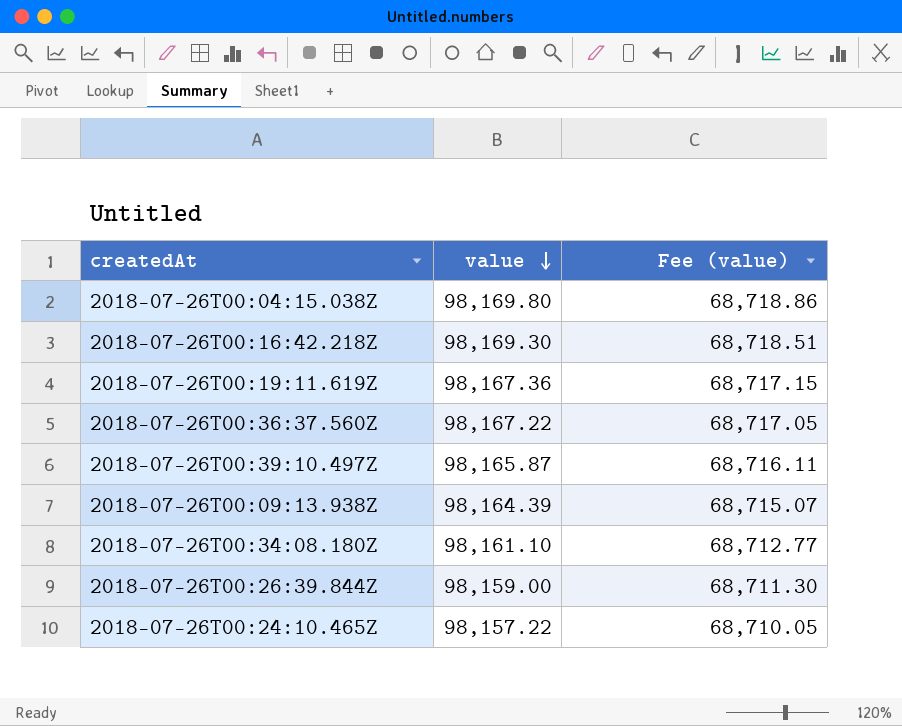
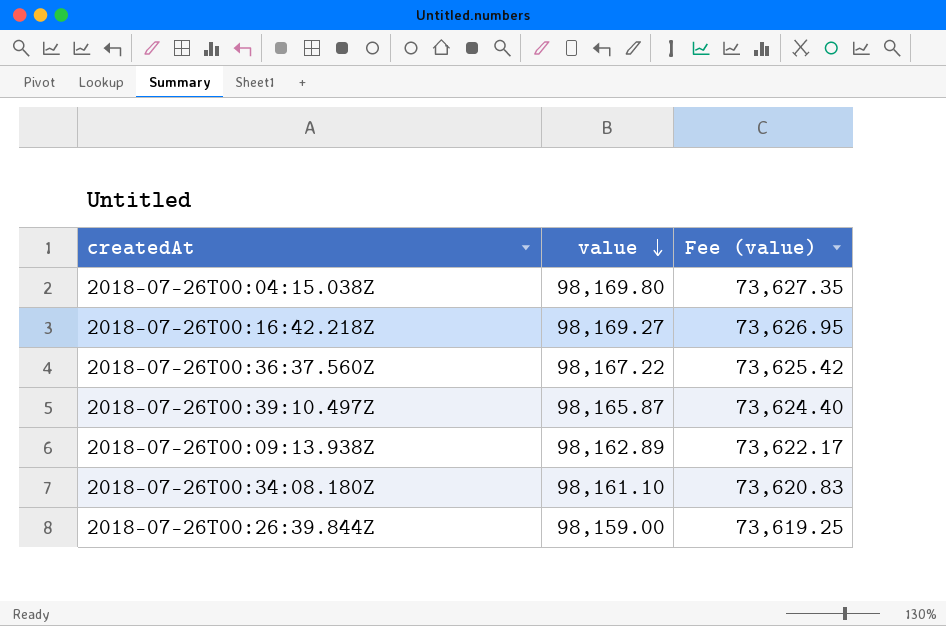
column Fee (value) | formula: [value] * 0.7 -> [value] * 0.75
row 2018-07-26T00:19:11.619Z: 98,167.36 | 68,717.15 -> none
row 2018-07-26T00:24:10.465Z: 98,157.22 | 68,710.05 -> none
2018-07-26T00:16:42.218Z | value: 98,169.30 -> 98,169.27
2018-07-26T00:09:13.938Z | value: 98,164.39 -> 98,162.89

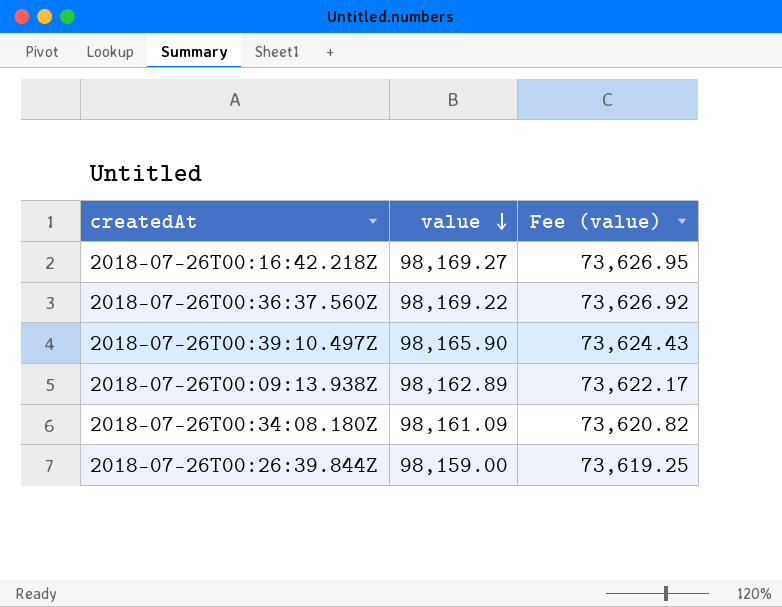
row 2018-07-26T00:04:15.038Z: 98,169.80 | 73,627.35 -> none
2018-07-26T00:36:37.560Z | value: 98,167.22 -> 98,169.22
2018-07-26T00:36:37.560Z | Fee (value): 73,625.42 -> 73,626.92
2018-07-26T00:39:10.497Z | value: 98,165.87 -> 98,165.90
2018-07-26T00:39:10.497Z | Fee (value): 73,624.40 -> 73,624.43
2018-07-26T00:34:08.180Z | value: 98,161.10 -> 98,161.09
2018-07-26T00:34:08.180Z | Fee (value): 73,620.83 -> 73,620.82

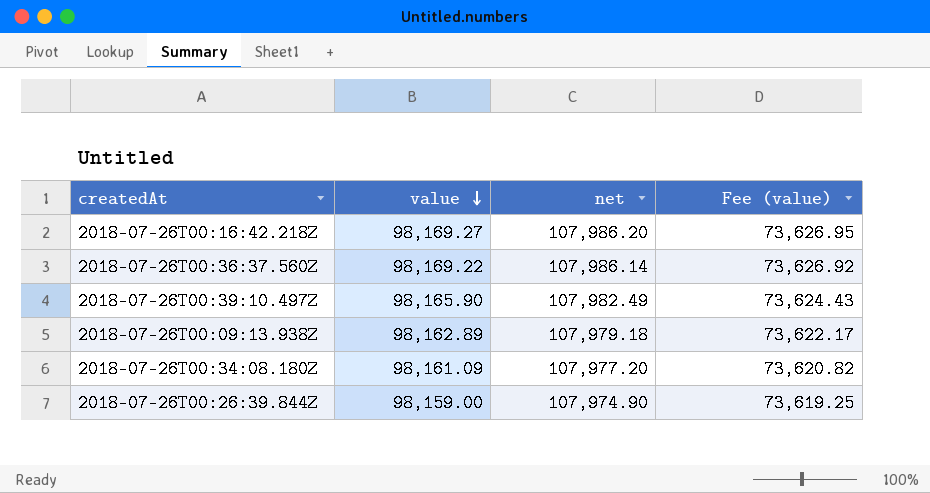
column net | formula: none -> [value] * 1.1

